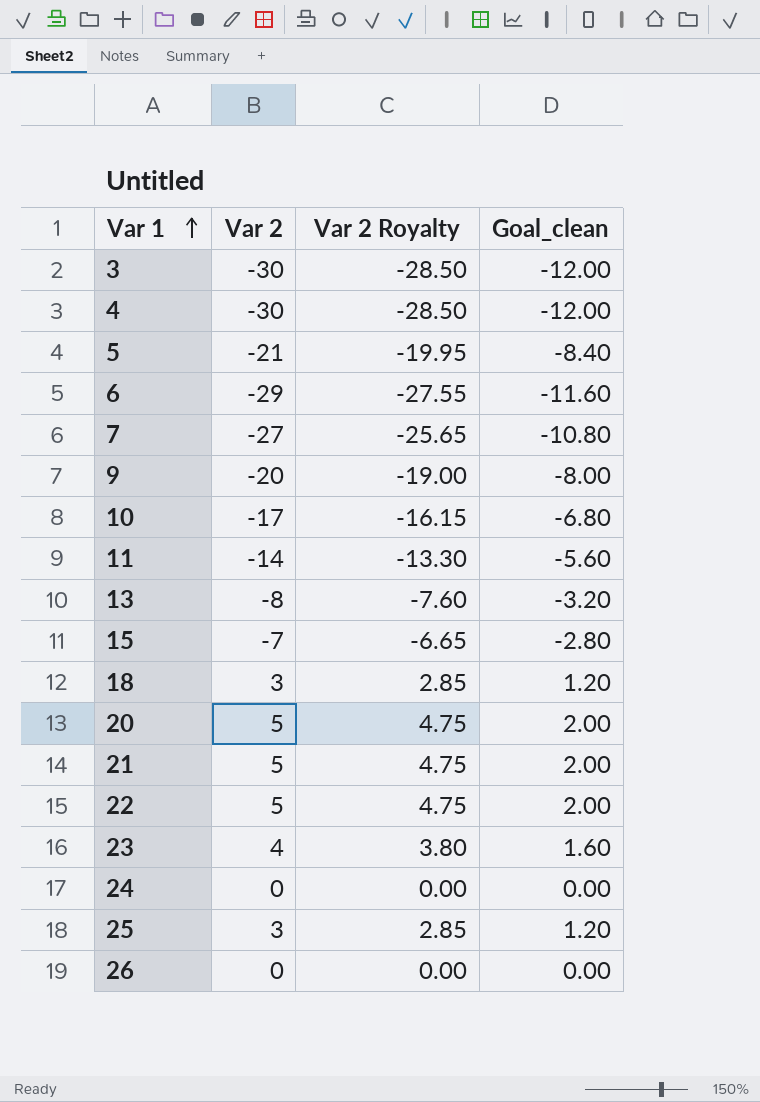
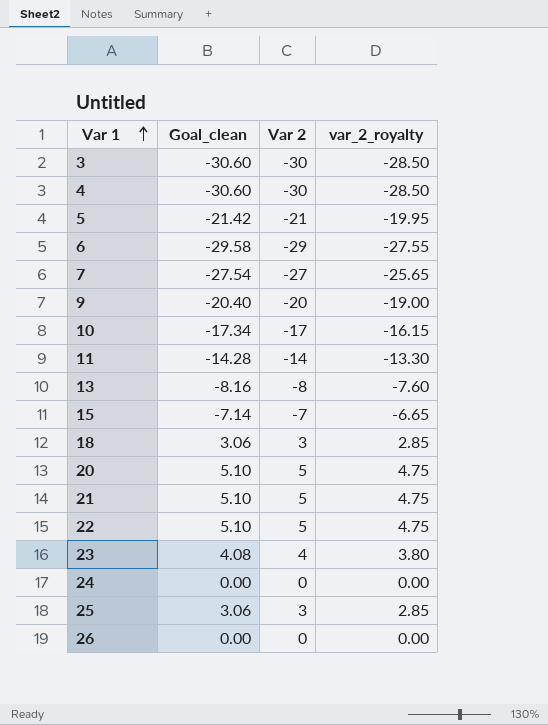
column Goal_clean | formula: [Var 2] * 0.4 -> [Var 2] * 1.02
column Goal_clean | position: 4 -> 2
column name: Var 2 Royalty -> var_2_royalty

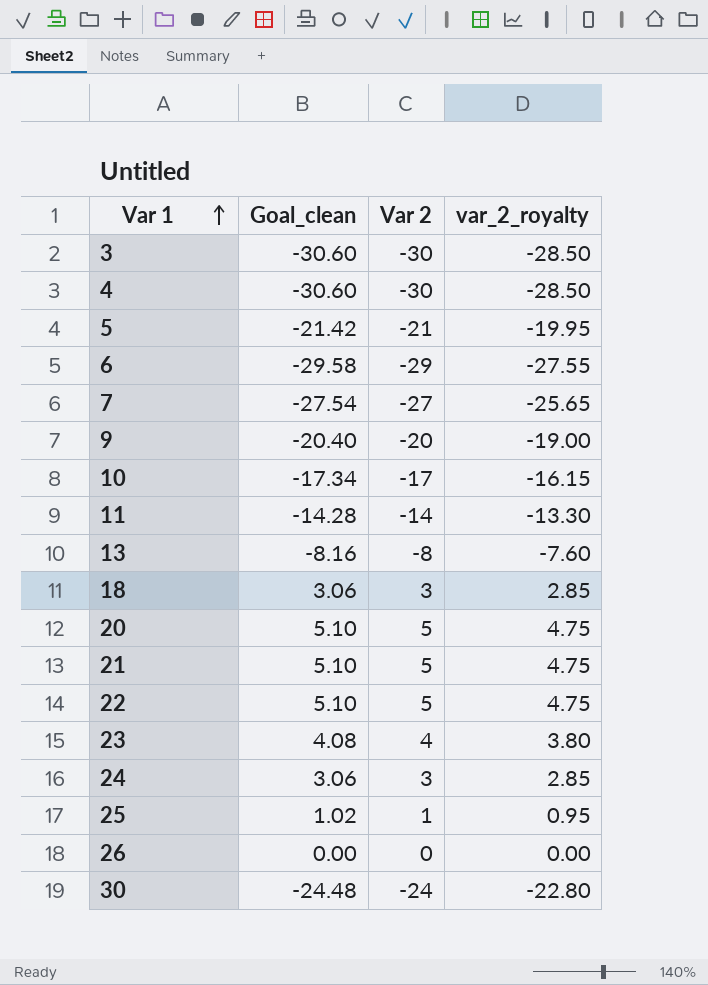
row 15: -7.14 | -7 | -6.65 -> none
24 | Goal_clean: 0.00 -> 3.06
24 | Var 2: 0 -> 3
24 | var_2_royalty: 0.00 -> 2.85
25 | Goal_clean: 3.06 -> 1.02
25 | Var 2: 3 -> 1
25 | var_2_royalty: 2.85 -> 0.95
row 30: none -> -24.48 | -24 | -22.80

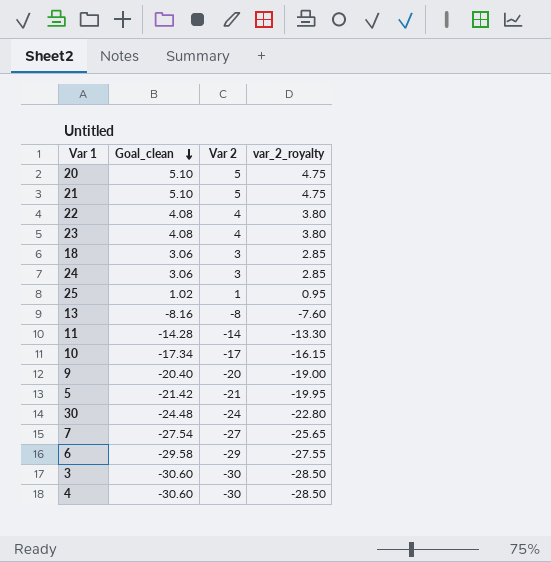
row order: Var 1 ascending -> Goal_clean descending
row 26: 0.00 | 0 | 0.00 -> none
22 | Goal_clean: 5.10 -> 4.08
22 | Var 2: 5 -> 4
22 | var_2_royalty: 4.75 -> 3.80

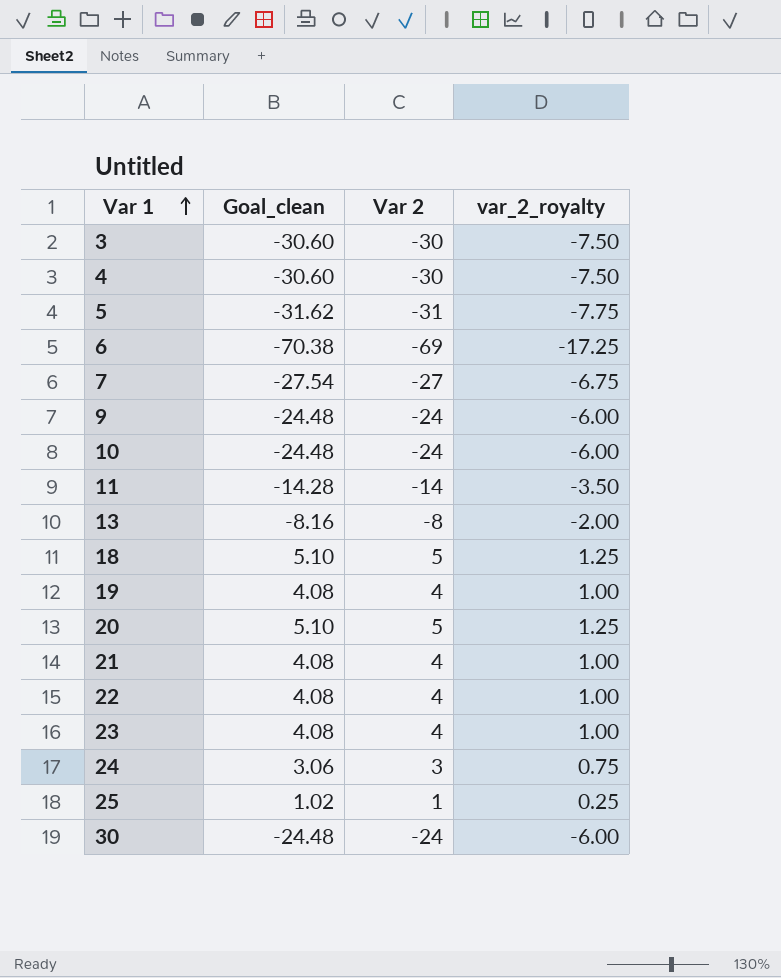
row order: Goal_clean descending -> Var 1 ascending
column var_2_royalty | formula: [Var 2] * 0.95 -> [Var 2] * 0.25
5 | Goal_clean: -21.42 -> -31.62
5 | Var 2: -21 -> -31
6 | Goal_clean: -29.58 -> -70.38
6 | Var 2: -29 -> -69
9 | Goal_clean: -20.40 -> -24.48
9 | Var 2: -20 -> -24
10 | Goal_clean: -17.34 -> -24.48
10 | Var 2: -17 -> -24
18 | Goal_clean: 3.06 -> 5.10
18 | Var 2: 3 -> 5
row 19: none -> 4.08 | 4 | 1.00
21 | Goal_clean: 5.10 -> 4.08
21 | Var 2: 5 -> 4

